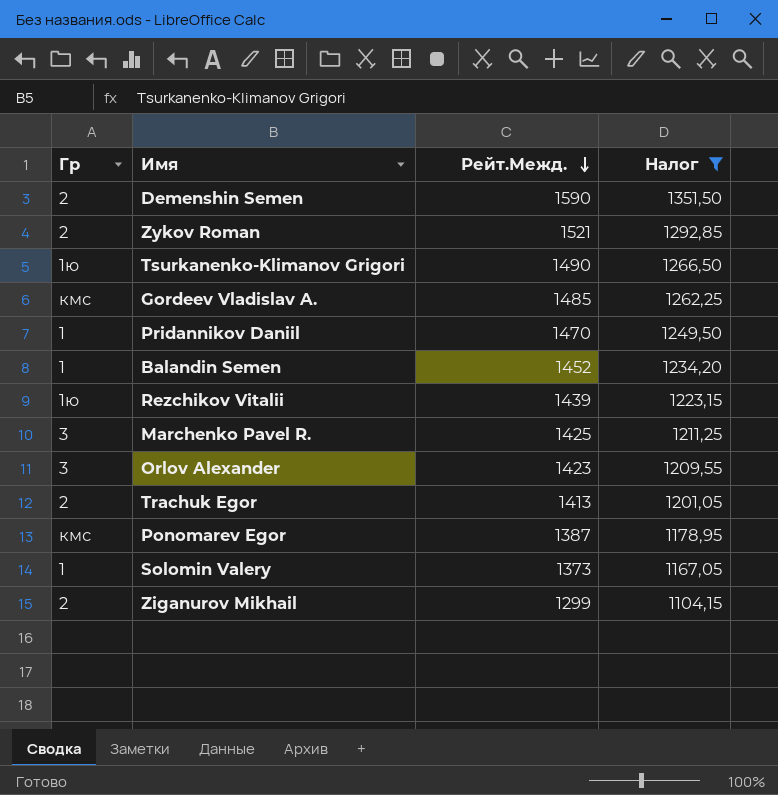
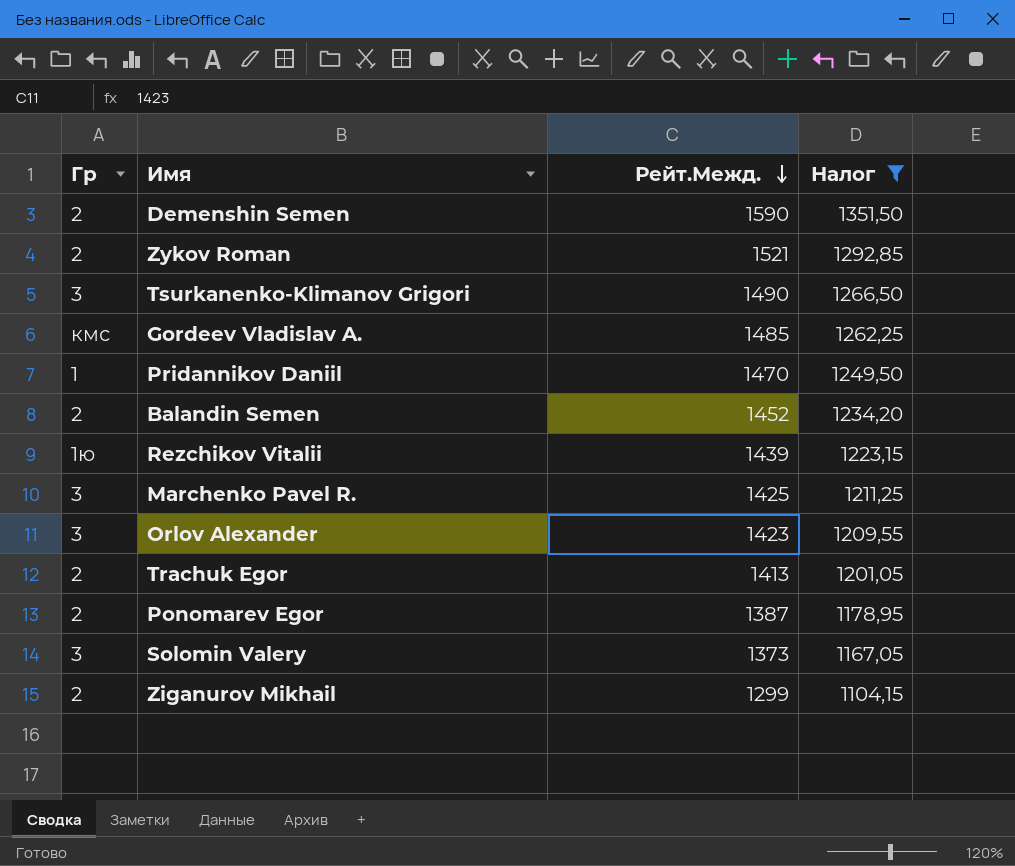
Tsurkanenko-Klimanov Grigori | Гр: 1ю -> 3
Balandin Semen | Гр: 1 -> 2
Ponomarev Egor | Гр: кмс -> 2
Solomin Valery | Гр: 1 -> 3

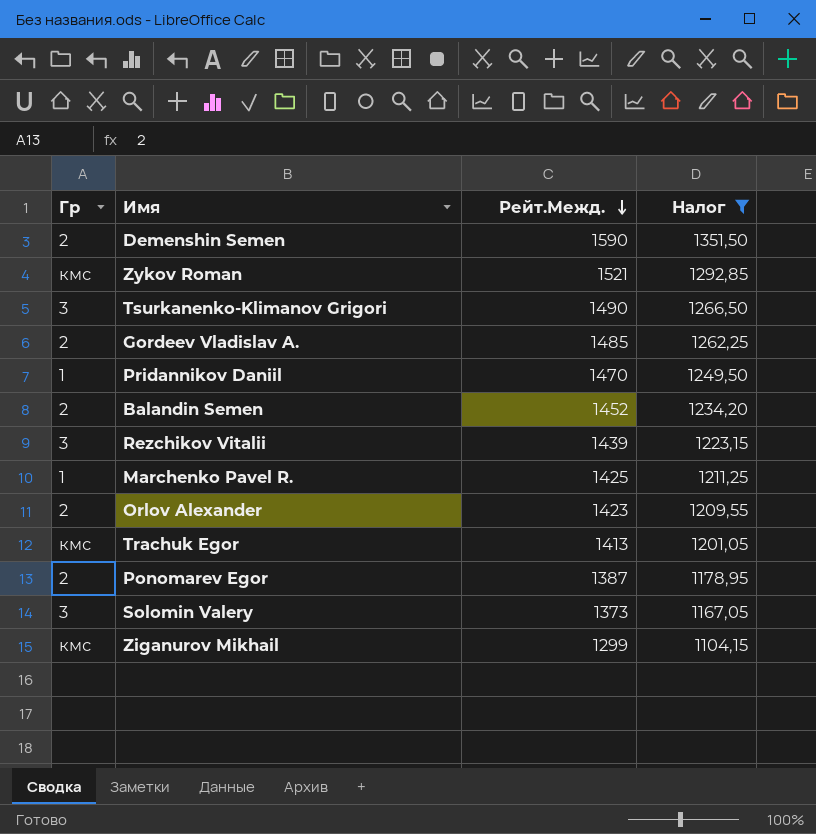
Zykov Roman | Гр: 2 -> кмс
Gordeev Vladislav A. | Гр: кмс -> 2
Rezchikov Vitalii | Гр: 1ю -> 3
Marchenko Pavel R. | Гр: 3 -> 1
Orlov Alexander | Гр: 3 -> 2
Trachuk Egor | Гр: 2 -> кмс
Ziganurov Mikhail | Гр: 2 -> кмс

